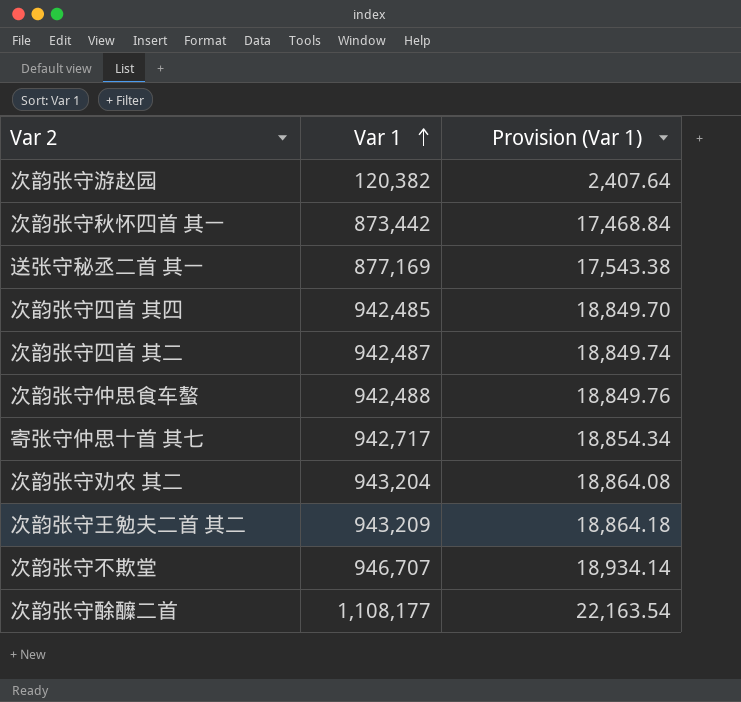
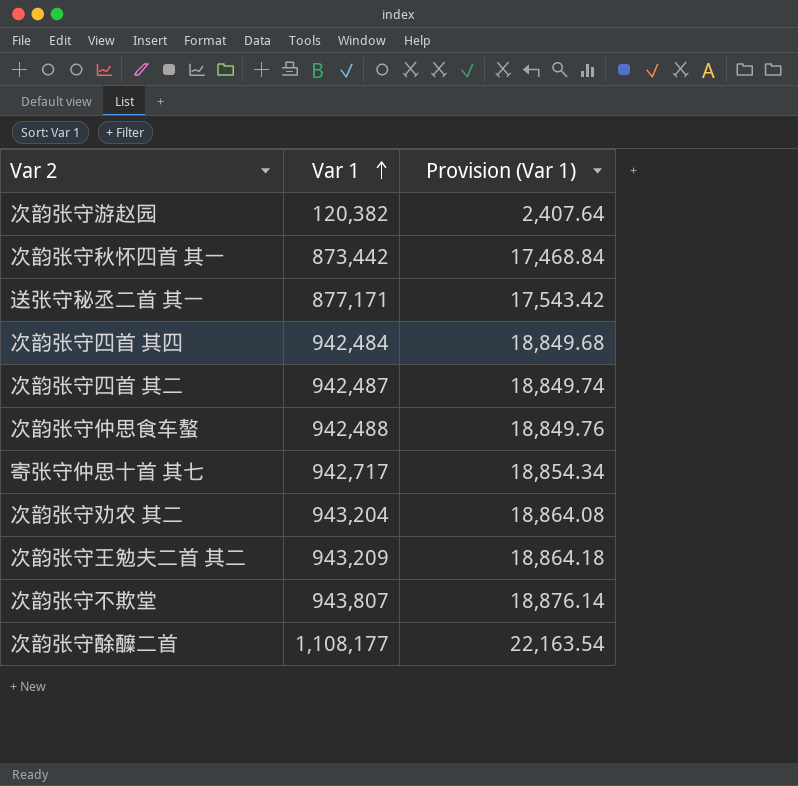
送张守秘丞二首 其一 | Var 1: 877,169 -> 877,171
送张守秘丞二首 其一 | Provision (Var 1): 17,543.38 -> 17,543.42
次韵张守四首 其四 | Var 1: 942,485 -> 942,484
次韵张守四首 其四 | Provision (Var 1): 18,849.70 -> 18,849.68
次韵张守不欺堂 | Var 1: 946,707 -> 943,807
次韵张守不欺堂 | Provision (Var 1): 18,934.14 -> 18,876.14

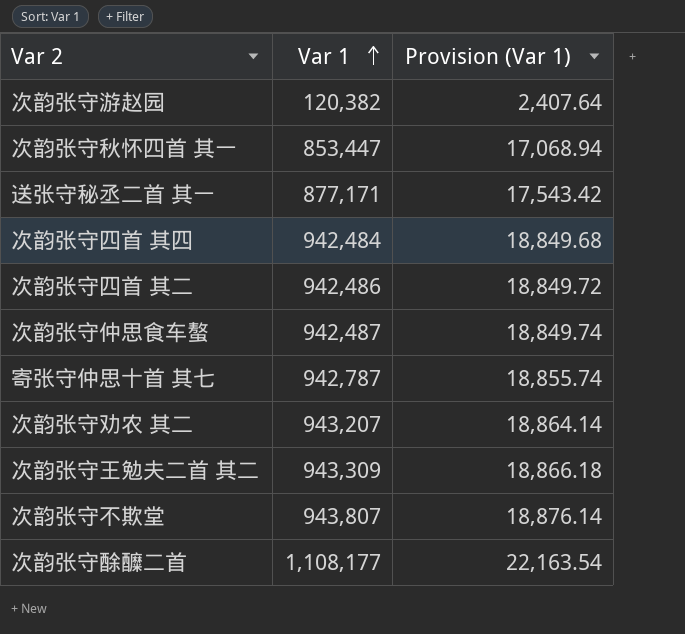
次韵张守秋怀四首 其一 | Var 1: 873,442 -> 853,447
次韵张守秋怀四首 其一 | Provision (Var 1): 17,468.84 -> 17,068.94
次韵张守四首 其二 | Var 1: 942,487 -> 942,486
次韵张守四首 其二 | Provision (Var 1): 18,849.74 -> 18,849.72
次韵张守仲思食车螯 | Var 1: 942,488 -> 942,487
次韵张守仲思食车螯 | Provision (Var 1): 18,849.76 -> 18,849.74
寄张守仲思十首 其七 | Var 1: 942,717 -> 942,787
寄张守仲思十首 其七 | Provision (Var 1): 18,854.34 -> 18,855.74
次韵张守劝农 其二 | Var 1: 943,204 -> 943,207
次韵张守劝农 其二 | Provision (Var 1): 18,864.08 -> 18,864.14
次韵张守王勉夫二首 其二 | Var 1: 943,209 -> 943,309
次韵张守王勉夫二首 其二 | Provision (Var 1): 18,864.18 -> 18,866.18

